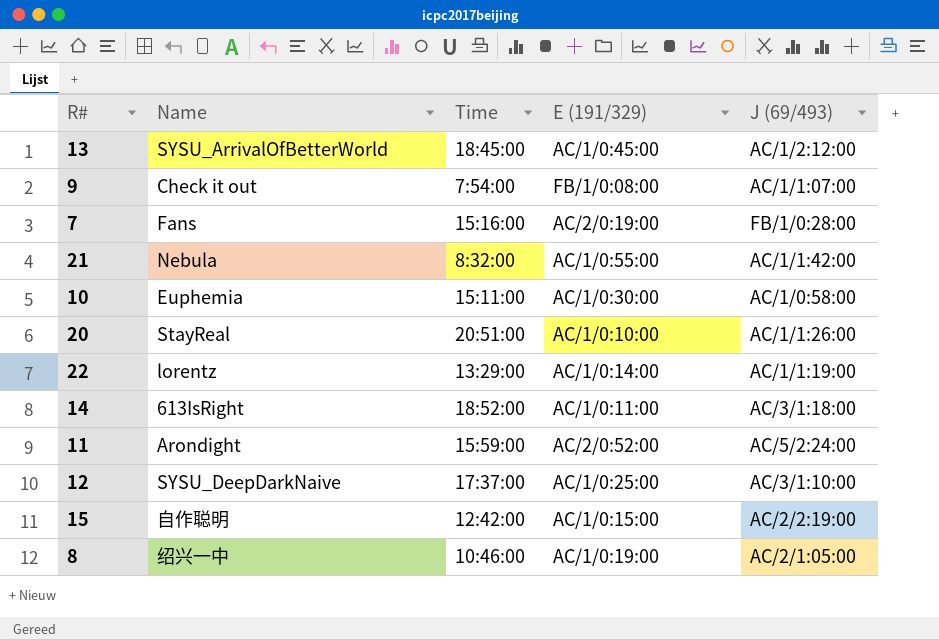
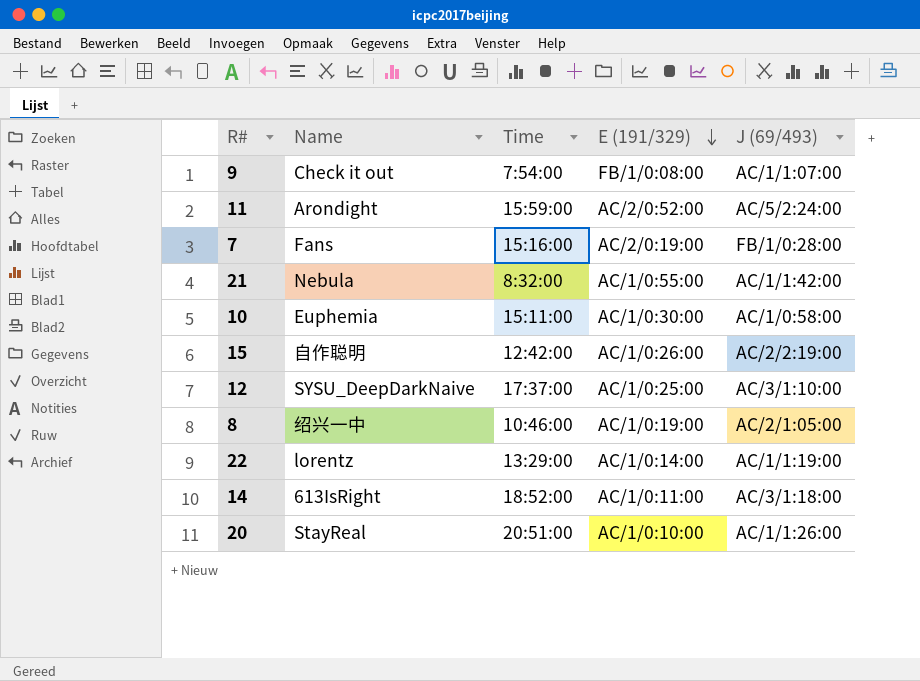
row order: none -> E (191/329) descending
row 13: SYSU_ArrivalOfBetterWorld | 18:45:00 | AC/1/0:45:00 | AC/1/2:12:00 -> none
15 | E (191/329): AC/1/0:15:00 -> AC/1/0:26:00

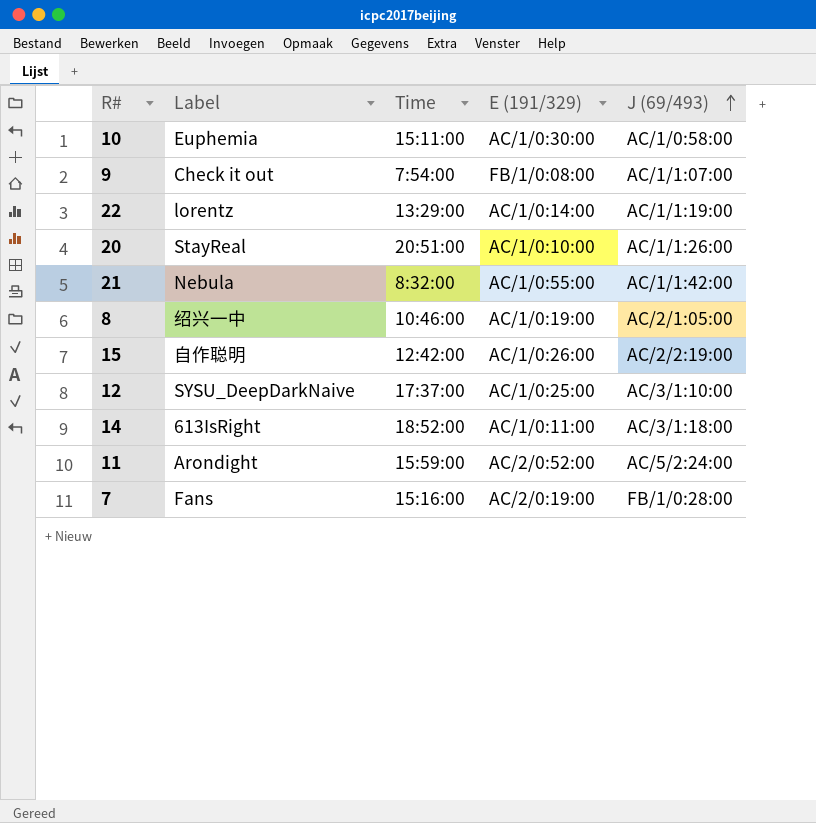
row order: E (191/329) descending -> J (69/493) ascending
column name: Name -> Label

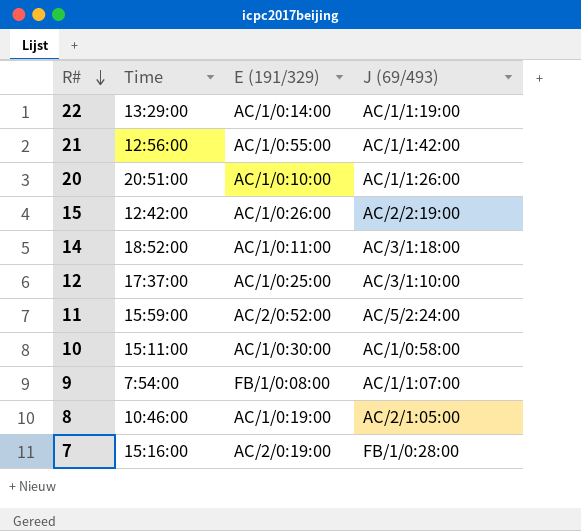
row order: J (69/493) ascending -> R# descending
column Label | position: 2 -> none
21 | Time: 8:32:00 -> 12:56:00

